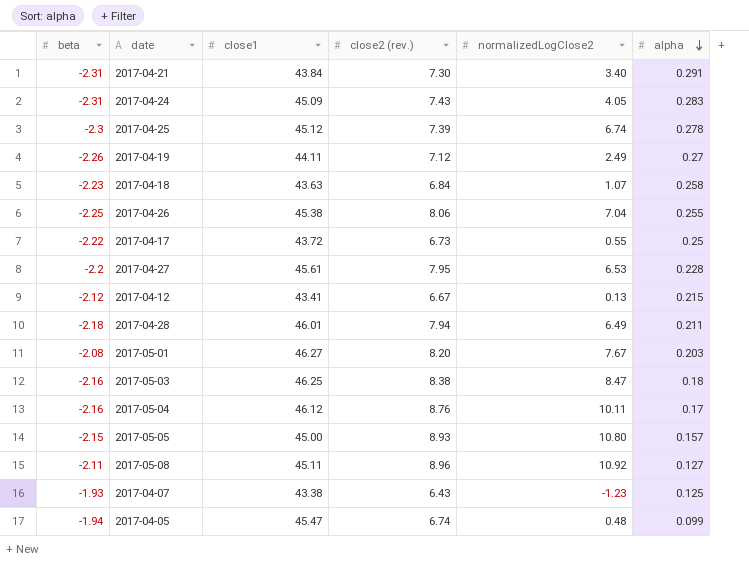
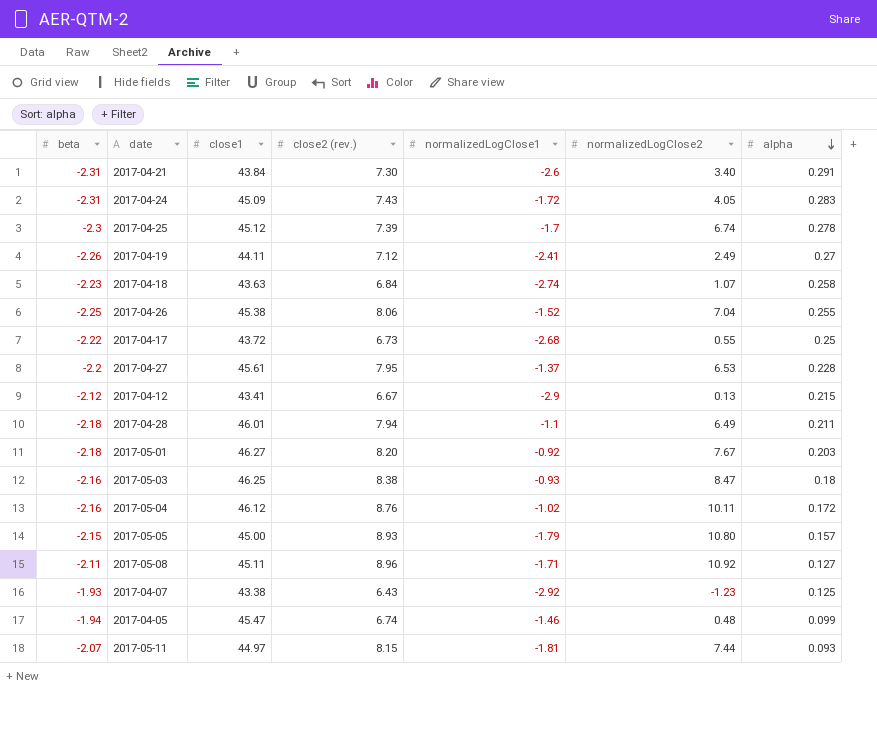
column normalizedLogClose1 | position: none -> 5
2017-05-01 | beta: -2.08 -> -2.18
2017-05-04 | alpha: 0.17 -> 0.172
row 2017-05-11: none -> -2.07 | 44.97 | 8.15 | -1.81 | 7.44 | 0.093

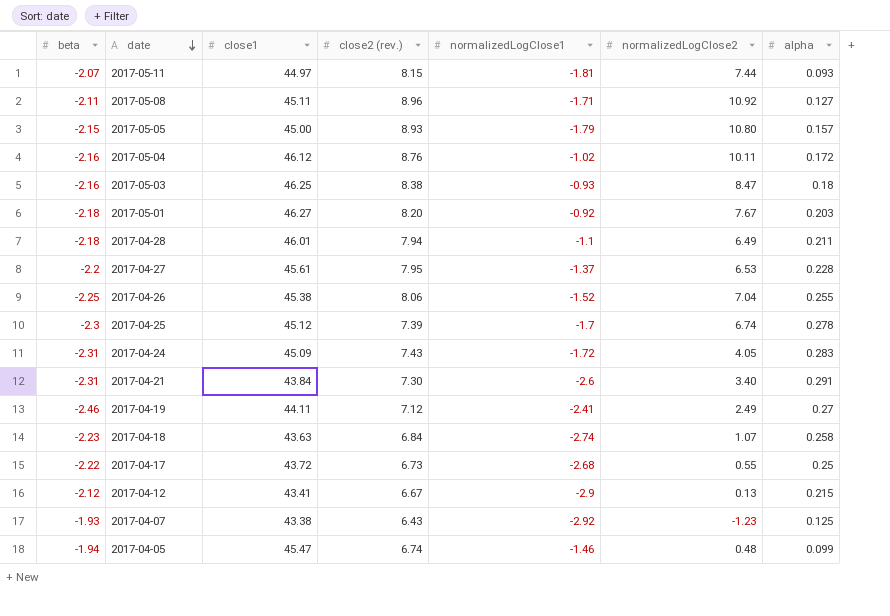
row order: alpha descending -> date descending
2017-04-19 | beta: -2.26 -> -2.46

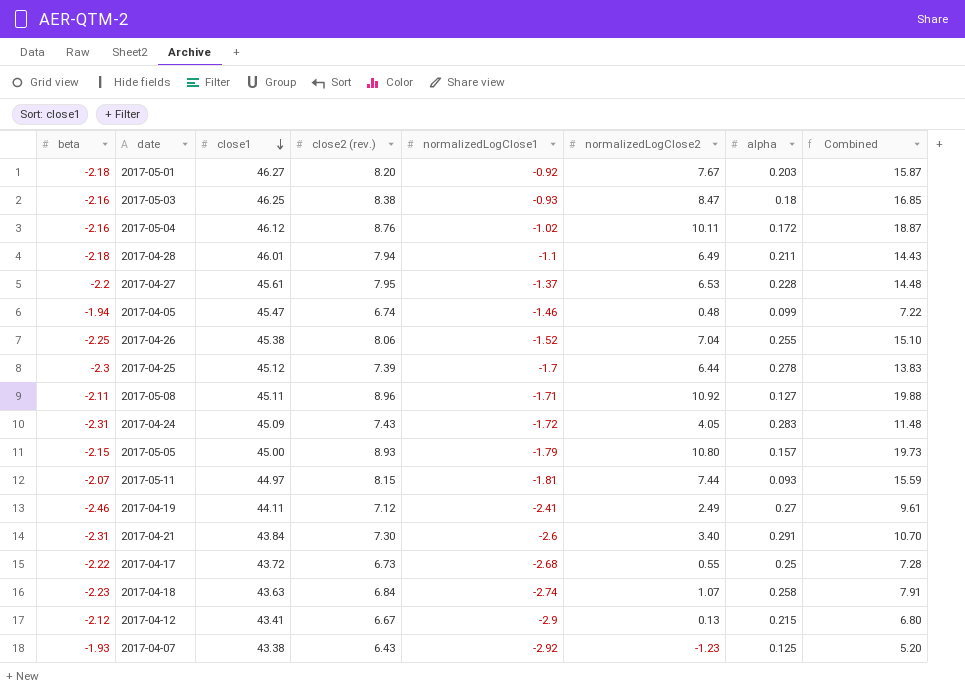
row order: date descending -> close1 descending
column Combined | formula: none -> [close2 (rev.)] + [normalizedLogClose2]
2017-04-25 | normalizedLogClose2: 6.74 -> 6.44

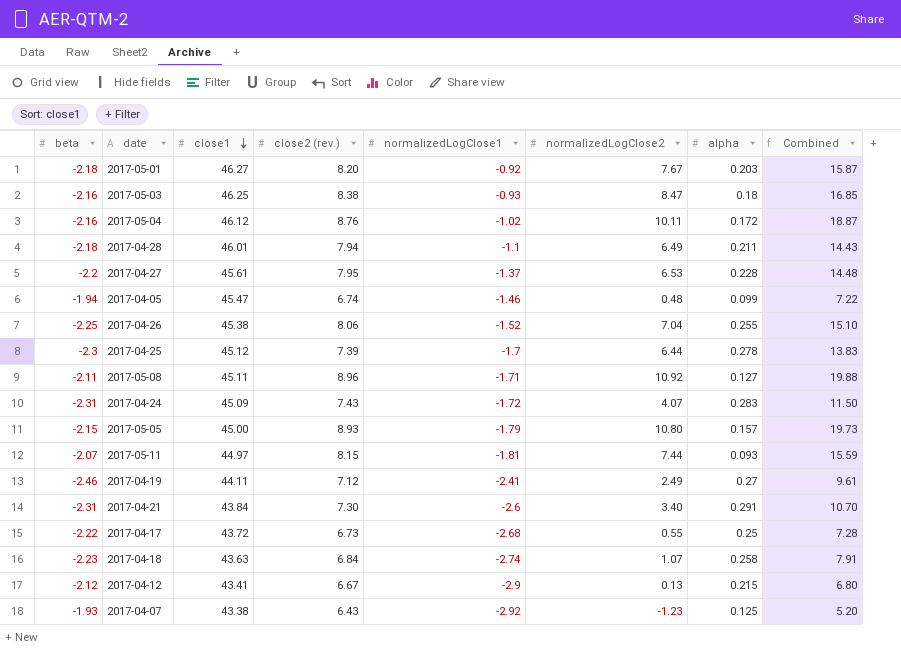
2017-04-24 | normalizedLogClose2: 4.05 -> 4.07
2017-04-24 | Combined: 11.48 -> 11.50

